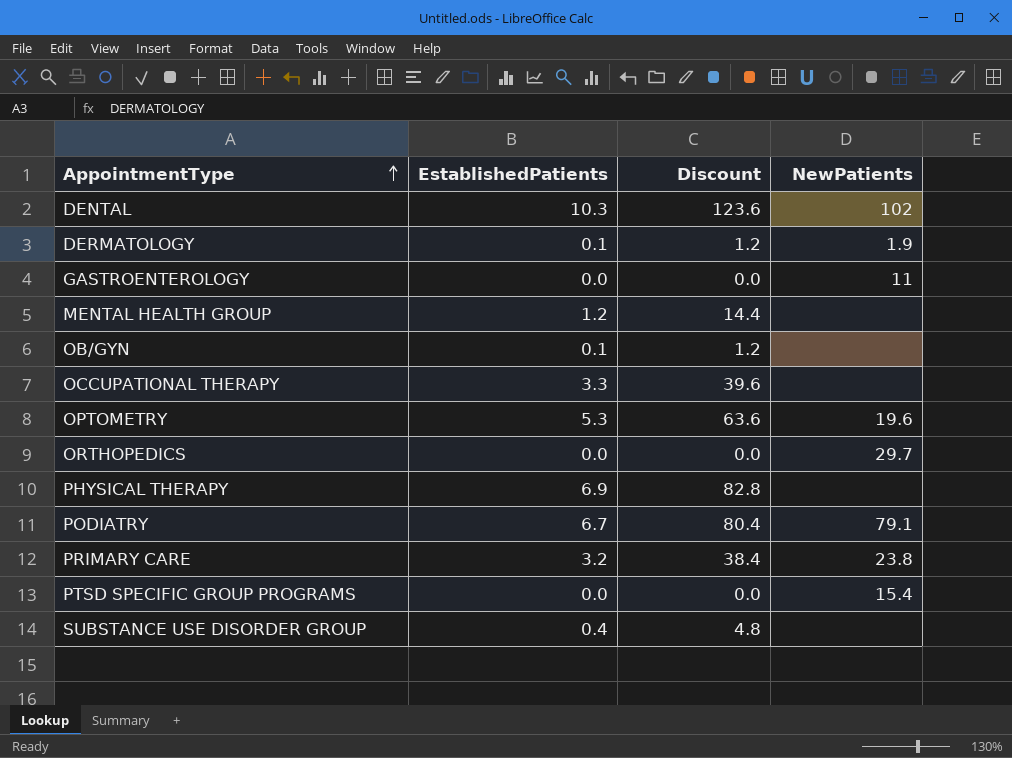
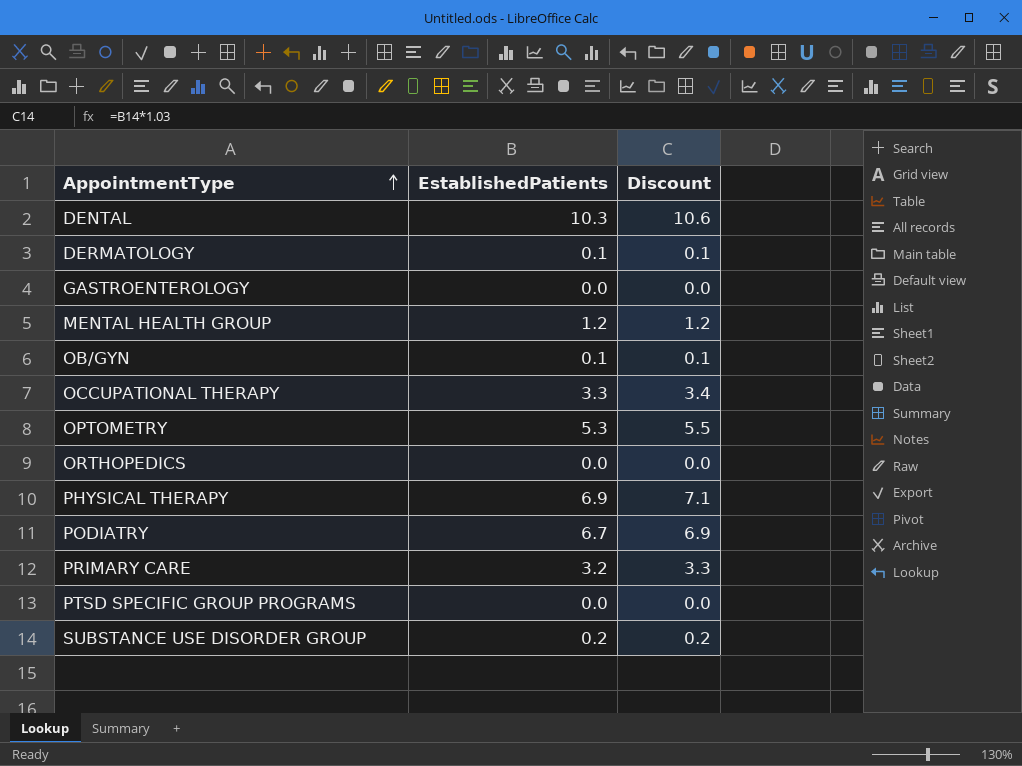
column NewPatients | position: 4 -> none
column Discount | formula: [EstablishedPatients] * 12 -> [EstablishedPatients] * 1.03
SUBSTANCE USE DISORDER GROUP | EstablishedPatients: 0.4 -> 0.2

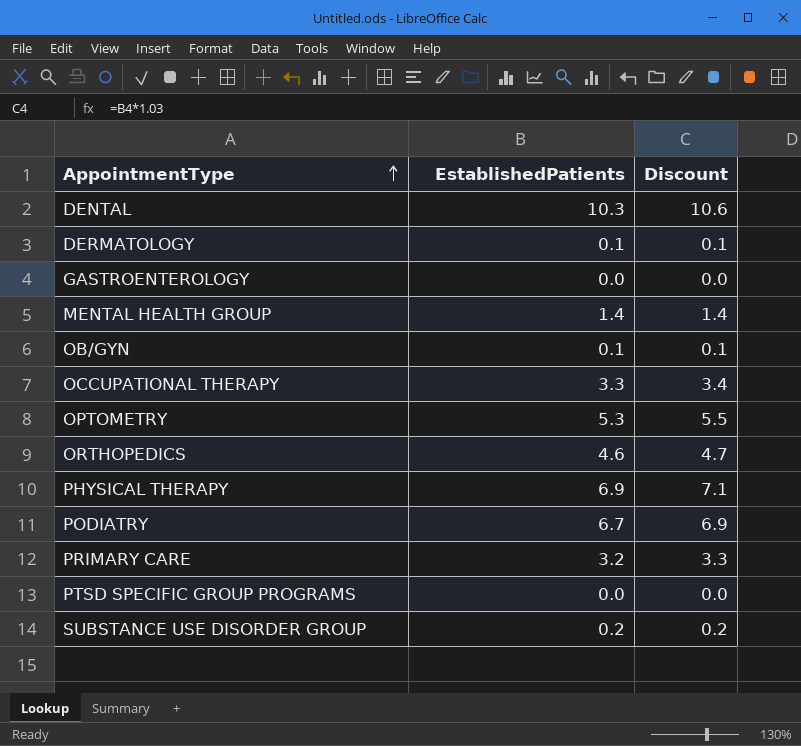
MENTAL HEALTH GROUP | EstablishedPatients: 1.2 -> 1.4
MENTAL HEALTH GROUP | Discount: 1.2 -> 1.4
ORTHOPEDICS | EstablishedPatients: 0.0 -> 4.6
ORTHOPEDICS | Discount: 0.0 -> 4.7

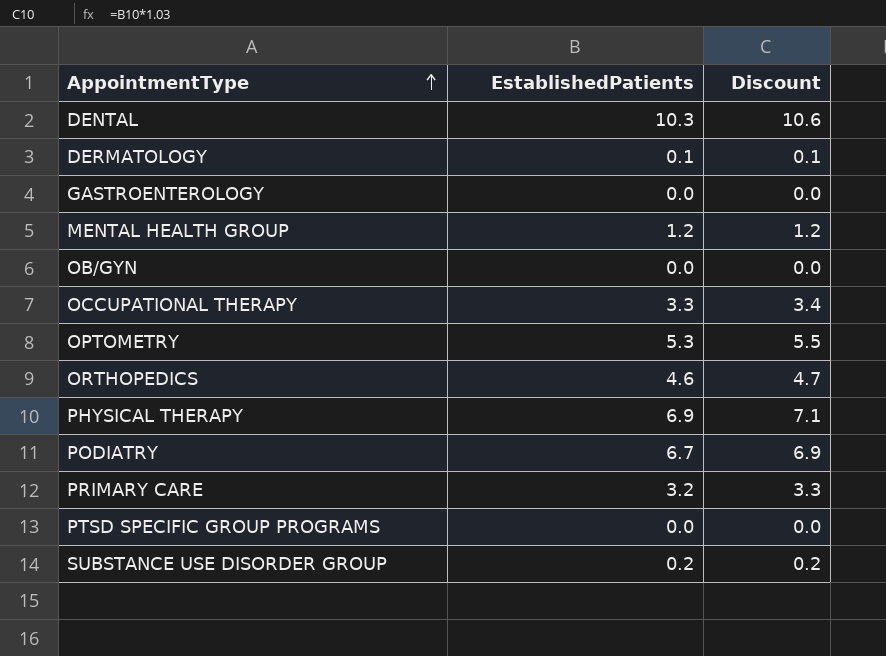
MENTAL HEALTH GROUP | EstablishedPatients: 1.4 -> 1.2
MENTAL HEALTH GROUP | Discount: 1.4 -> 1.2
OB/GYN | EstablishedPatients: 0.1 -> 0.0
OB/GYN | Discount: 0.1 -> 0.0

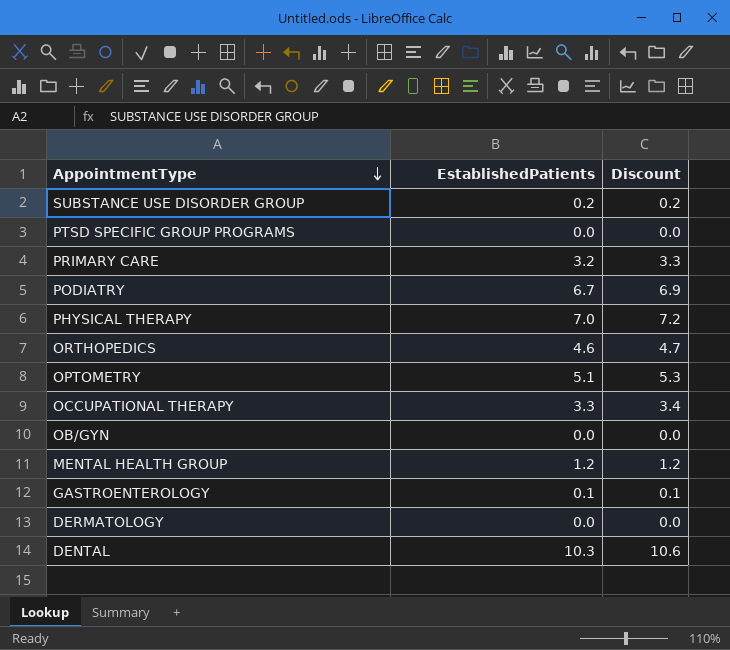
row order: AppointmentType ascending -> AppointmentType descending
PHYSICAL THERAPY | EstablishedPatients: 6.9 -> 7.0
PHYSICAL THERAPY | Discount: 7.1 -> 7.2
OPTOMETRY | EstablishedPatients: 5.3 -> 5.1
OPTOMETRY | Discount: 5.5 -> 5.3
GASTROENTEROLOGY | EstablishedPatients: 0.0 -> 0.1
GASTROENTEROLOGY | Discount: 0.0 -> 0.1
DERMATOLOGY | EstablishedPatients: 0.1 -> 0.0
DERMATOLOGY | Discount: 0.1 -> 0.0

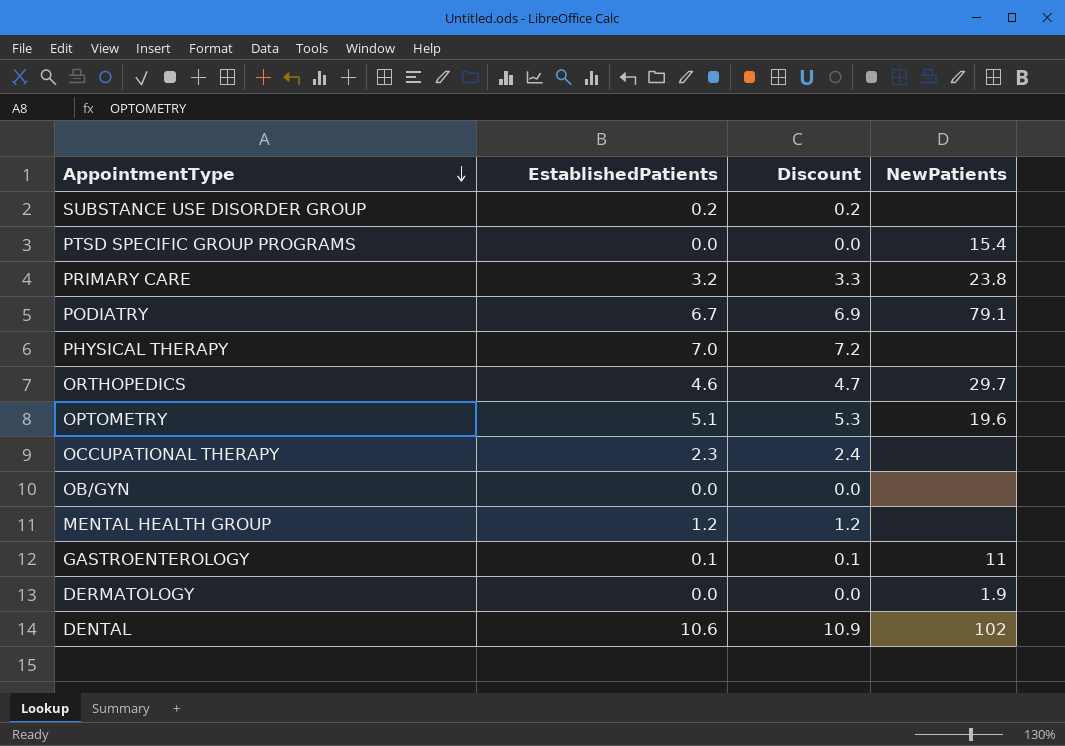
column NewPatients | position: none -> 4
OCCUPATIONAL THERAPY | EstablishedPatients: 3.3 -> 2.3
OCCUPATIONAL THERAPY | Discount: 3.4 -> 2.4
DENTAL | EstablishedPatients: 10.3 -> 10.6
DENTAL | Discount: 10.6 -> 10.9

